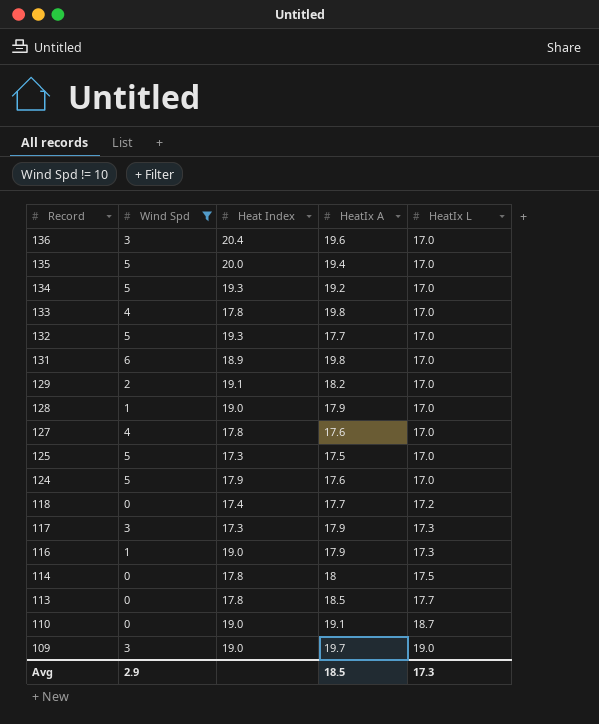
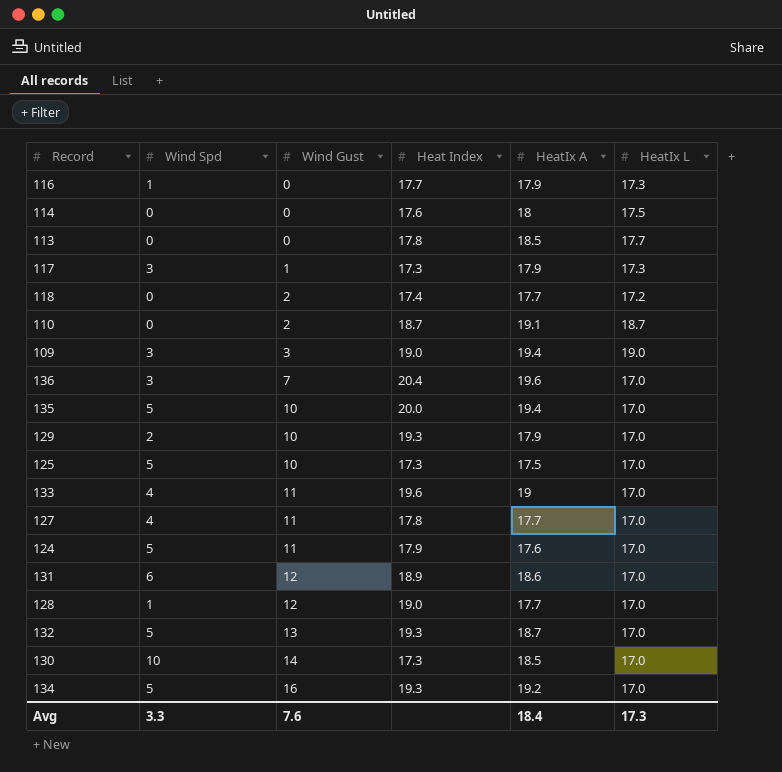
filter: Wind Spd != 10 -> none
row order: Record descending -> Wind Gust ascending
column Wind Gust | position: none -> 3
116 | Heat Index: 19.0 -> 17.7
114 | Heat Index: 17.8 -> 17.6
110 | Heat Index: 19.0 -> 18.7
109 | HeatIx A: 19.7 -> 19.4
129 | Heat Index: 19.1 -> 19.3
129 | HeatIx A: 18.2 -> 17.9
133 | Heat Index: 17.8 -> 19.6
133 | HeatIx A: 19.8 -> 19
127 | HeatIx A: 17.6 -> 17.7
131 | HeatIx A: 19.8 -> 18.6
128 | HeatIx A: 17.9 -> 17.7
132 | HeatIx A: 17.7 -> 18.7
Avg | Wind Spd: 2.9 -> 3.3
Avg | HeatIx A: 18.5 -> 18.4

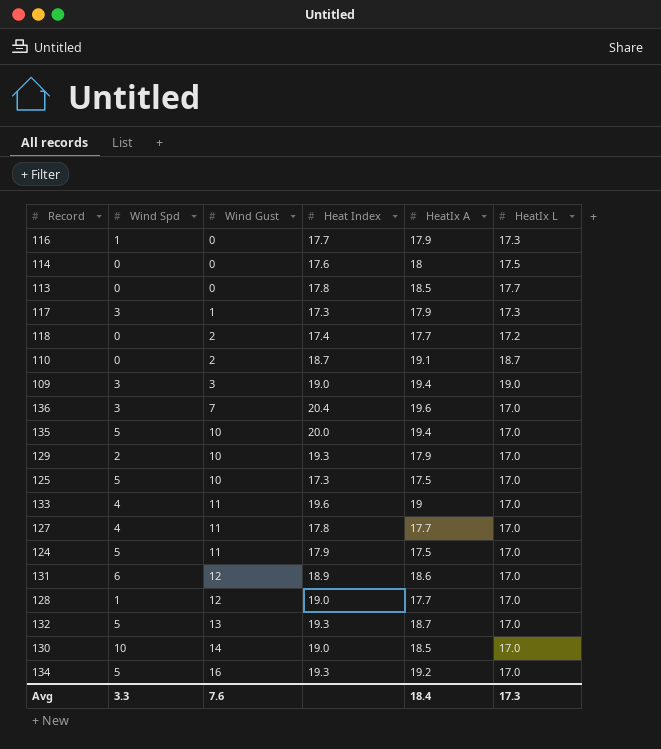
124 | HeatIx A: 17.6 -> 17.5
130 | Heat Index: 17.3 -> 19.0

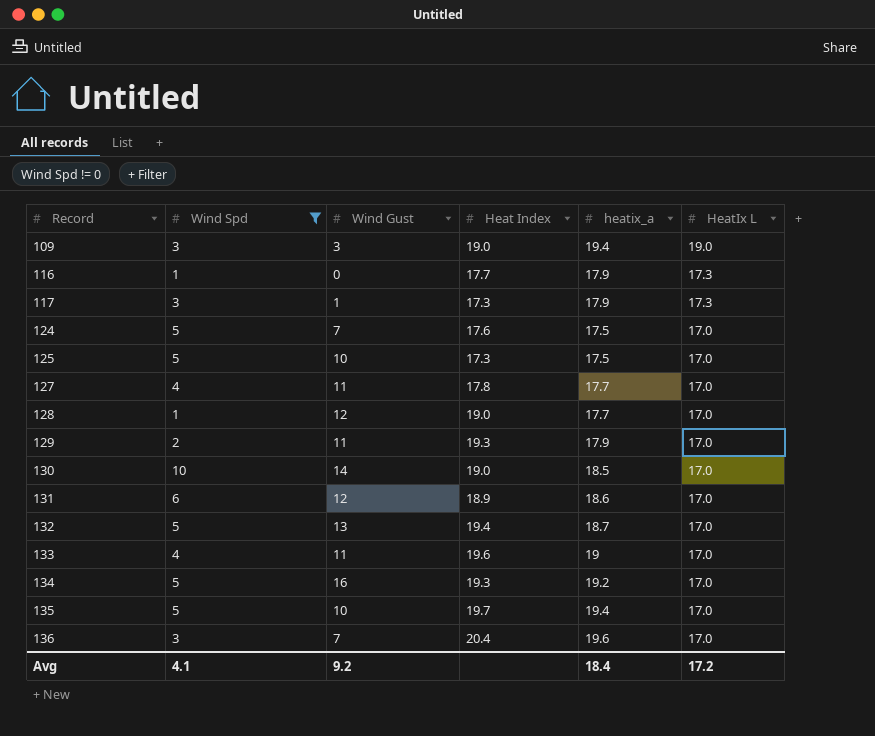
filter: none -> Wind Spd != 0
row order: Wind Gust ascending -> Record ascending
column name: HeatIx A -> heatix_a
124 | Wind Gust: 11 -> 7
124 | Heat Index: 17.9 -> 17.6
129 | Wind Gust: 10 -> 11
132 | Heat Index: 19.3 -> 19.4
135 | Heat Index: 20.0 -> 19.7
Avg | Wind Spd: 3.3 -> 4.1
Avg | Wind Gust: 7.6 -> 9.2
Avg | HeatIx L: 17.3 -> 17.2

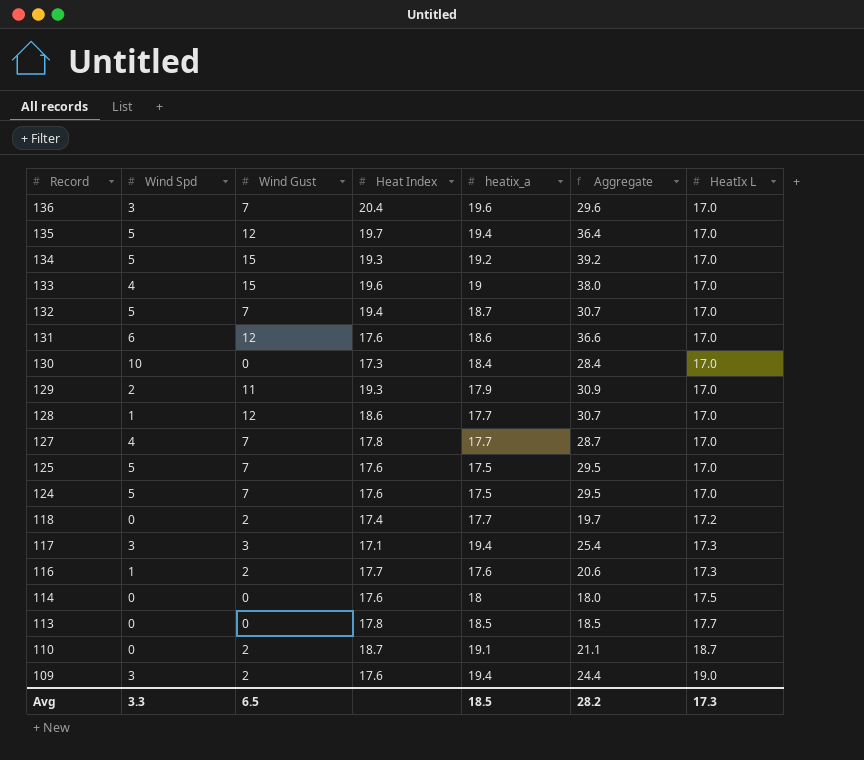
filter: Wind Spd != 0 -> none
row order: Record ascending -> Record descending
column Aggregate | formula: none -> [Wind Spd] + [Wind Gust] + [heatix_a]
135 | Wind Gust: 10 -> 12
134 | Wind Gust: 16 -> 15
133 | Wind Gust: 11 -> 15
132 | Wind Gust: 13 -> 7
131 | Heat Index: 18.9 -> 17.6
130 | Wind Gust: 14 -> 0
130 | Heat Index: 19.0 -> 17.3
130 | heatix_a: 18.5 -> 18.4
128 | Heat Index: 19.0 -> 18.6
127 | Wind Gust: 11 -> 7
125 | Wind Gust: 10 -> 7
125 | Heat Index: 17.3 -> 17.6
117 | Wind Gust: 1 -> 3
117 | Heat Index: 17.3 -> 17.1
117 | heatix_a: 17.9 -> 19.4
116 | Wind Gust: 0 -> 2
116 | heatix_a: 17.9 -> 17.6
109 | Wind Gust: 3 -> 2
109 | Heat Index: 19.0 -> 17.6
Avg | Wind Spd: 4.1 -> 3.3
Avg | Wind Gust: 9.2 -> 6.5
Avg | heatix_a: 18.4 -> 18.5
Avg | HeatIx L: 17.2 -> 17.3

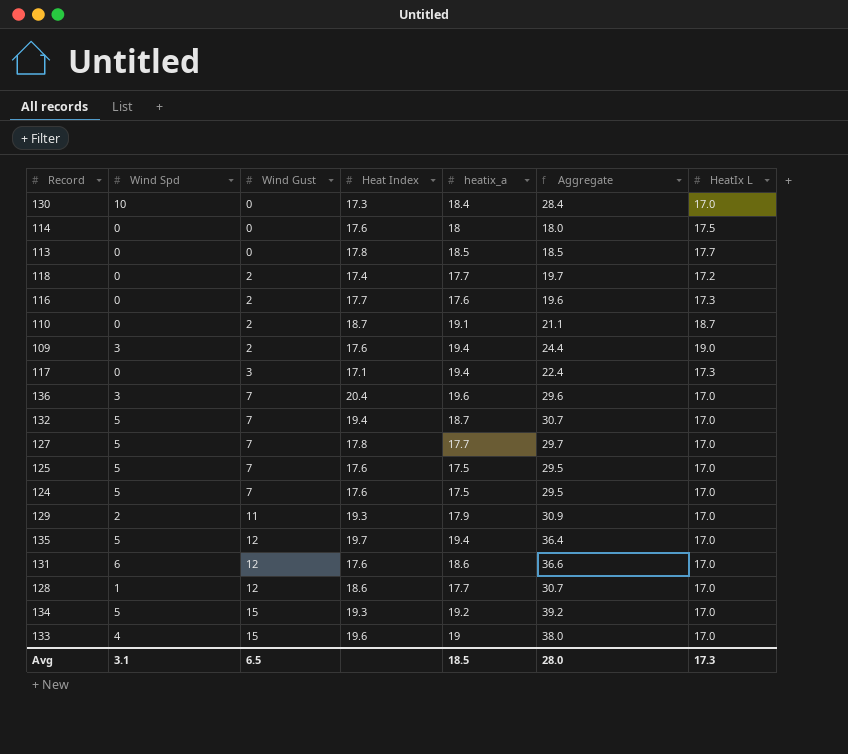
row order: Record descending -> Wind Gust ascending
116 | Wind Spd: 1 -> 0
116 | Aggregate: 20.6 -> 19.6
117 | Wind Spd: 3 -> 0
117 | Aggregate: 25.4 -> 22.4
127 | Wind Spd: 4 -> 5
127 | Aggregate: 28.7 -> 29.7
Avg | Wind Spd: 3.3 -> 3.1
Avg | Aggregate: 28.2 -> 28.0

